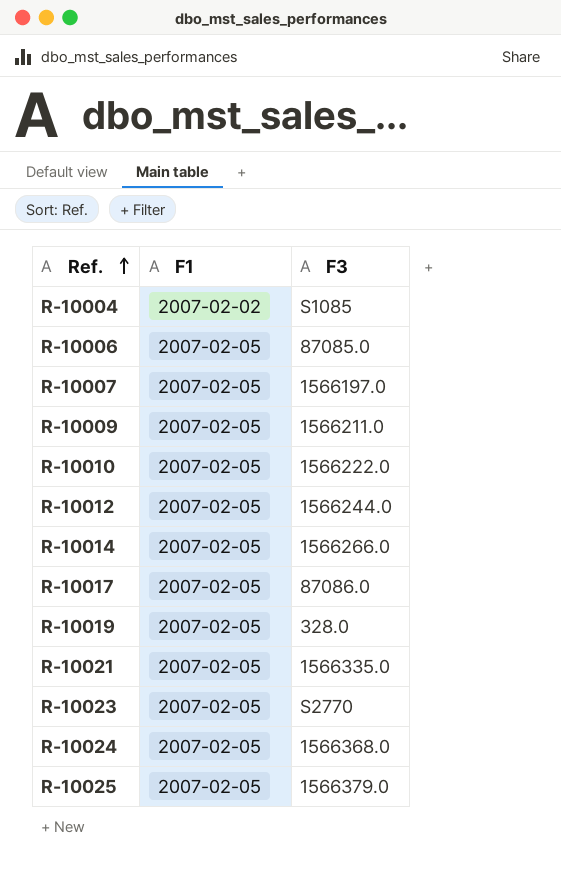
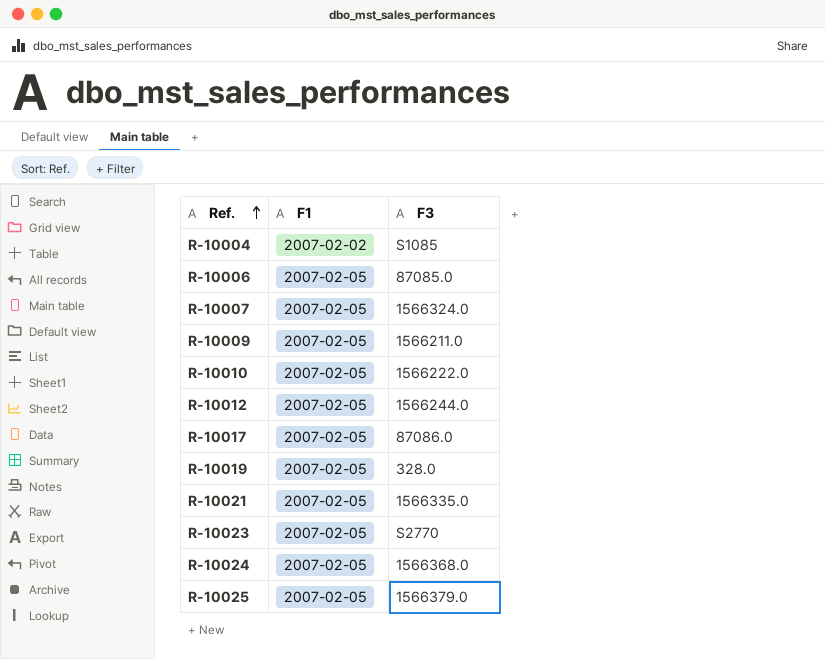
row R-10014: 2007-02-05 | 1566266.0 -> none
R-10007 | F3: 1566197.0 -> 1566324.0

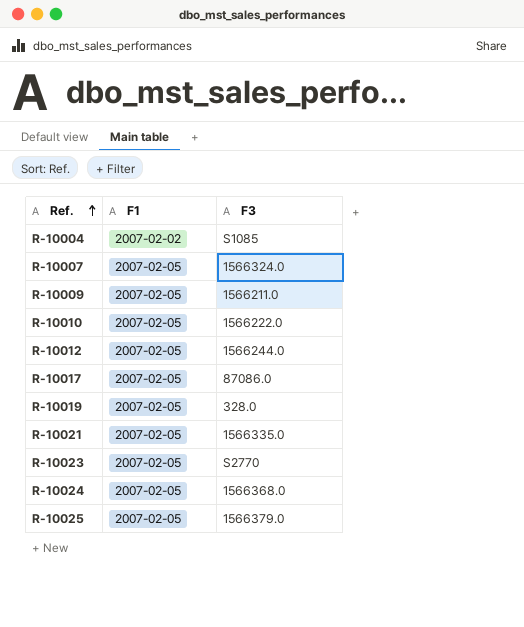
row R-10006: 2007-02-05 | 87085.0 -> none

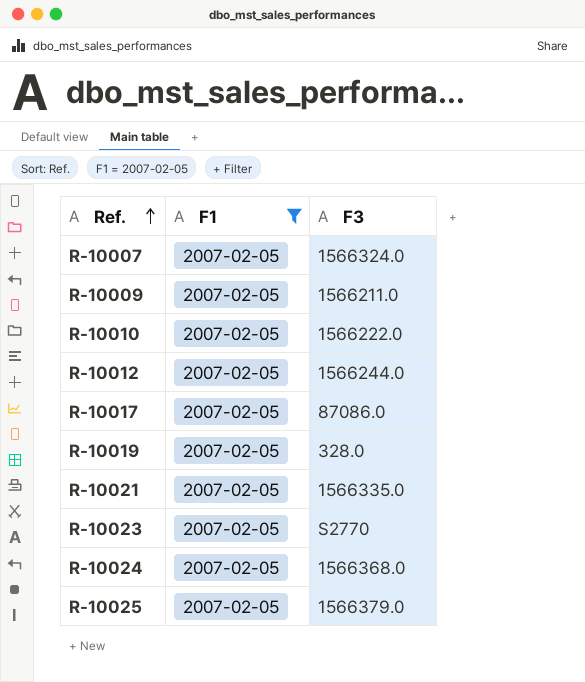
filter: none -> F1 = 2007-02-05

